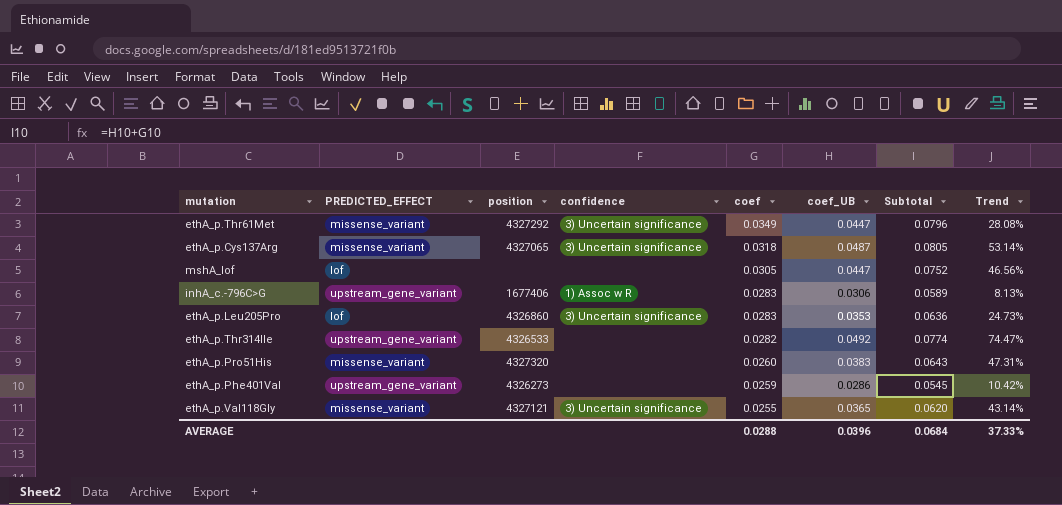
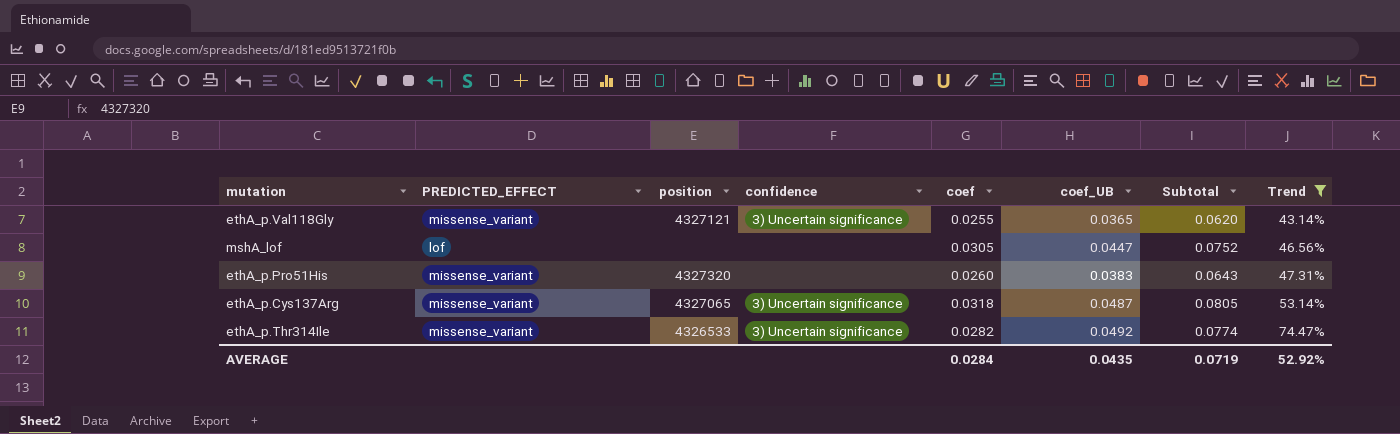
filter: none -> Trend >= 43.14%
row order: coef descending -> Trend ascending
ethA_p.Thr314Ile | PREDICTED_EFFECT: upstream_gene_variant -> missense_variant
ethA_p.Thr314Ile | confidence: none -> 3) Uncertain significance
AVERAGE | coef: 0.0288 -> 0.0284
AVERAGE | coef_UB: 0.0396 -> 0.0435
AVERAGE | Subtotal: 0.0684 -> 0.0719
AVERAGE | Trend: 37.33% -> 52.92%

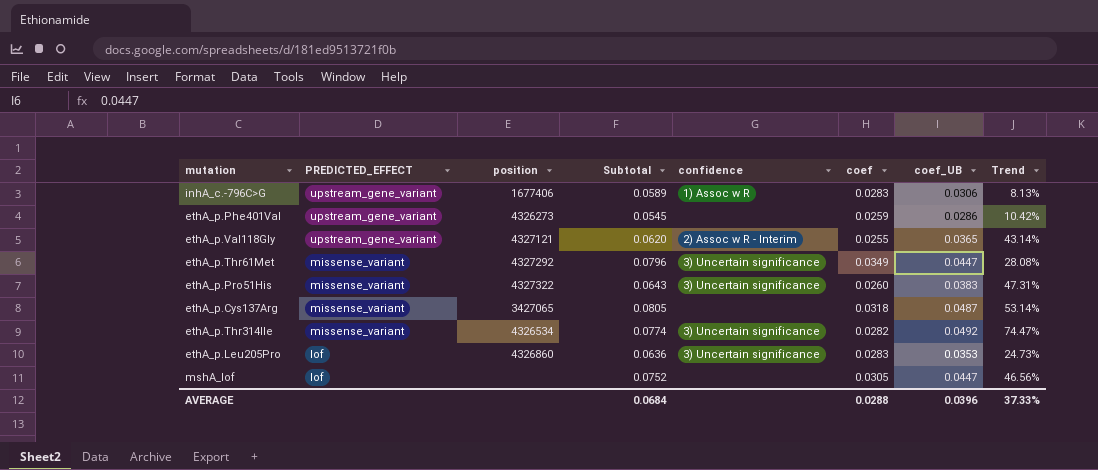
filter: Trend >= 43.14% -> none
row order: Trend ascending -> PREDICTED_EFFECT descending
column Subtotal | position: 7 -> 4
ethA_p.Val118Gly | PREDICTED_EFFECT: missense_variant -> upstream_gene_variant
ethA_p.Val118Gly | confidence: 3) Uncertain significance -> 2) Assoc w R - Interim
ethA_p.Pro51His | position: 4327320 -> 4327322
ethA_p.Pro51His | confidence: none -> 3) Uncertain significance
ethA_p.Cys137Arg | position: 4327065 -> 3427065
ethA_p.Cys137Arg | confidence: 3) Uncertain significance -> none
ethA_p.Thr314Ile | position: 4326533 -> 4326534
AVERAGE | Subtotal: 0.0719 -> 0.0684
AVERAGE | coef: 0.0284 -> 0.0288
AVERAGE | coef_UB: 0.0435 -> 0.0396
AVERAGE | Trend: 52.92% -> 37.33%

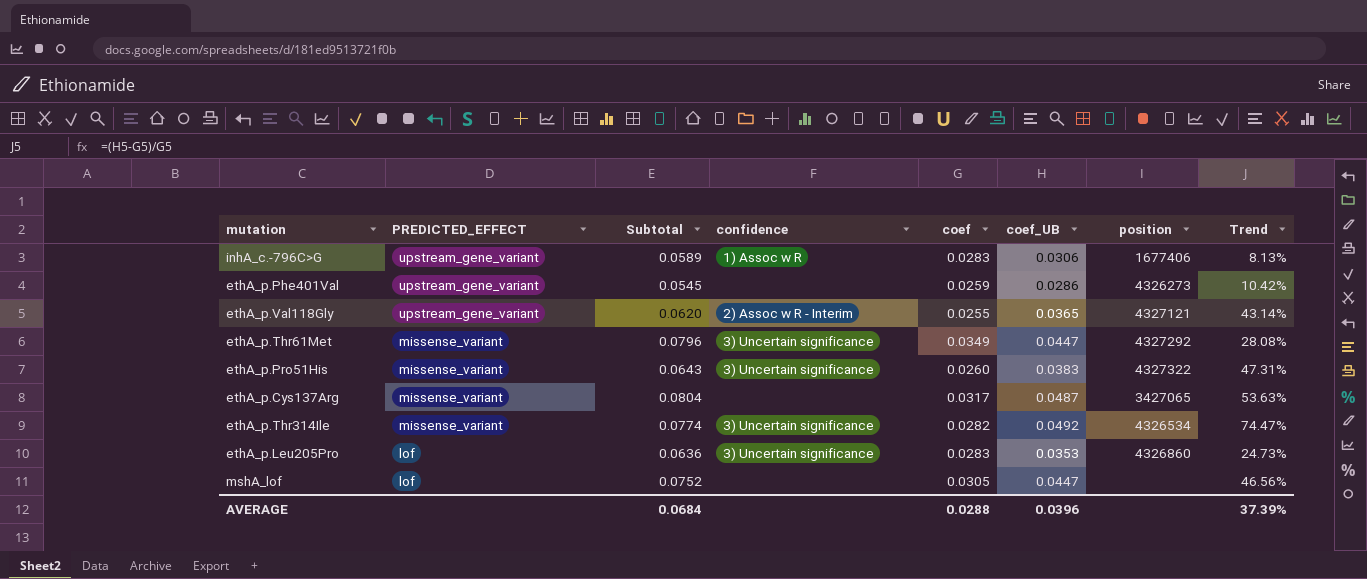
column position | position: 3 -> 7
ethA_p.Cys137Arg | Subtotal: 0.0805 -> 0.0804
ethA_p.Cys137Arg | coef: 0.0318 -> 0.0317
ethA_p.Cys137Arg | Trend: 53.14% -> 53.63%
AVERAGE | Trend: 37.33% -> 37.39%

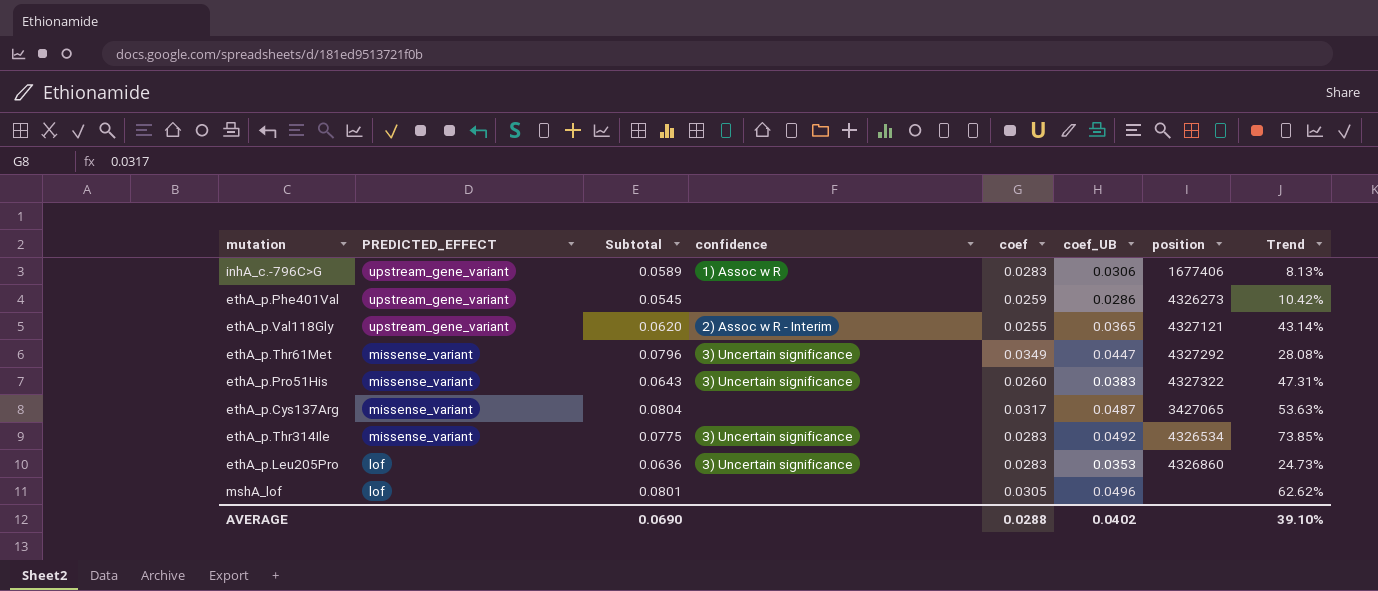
ethA_p.Thr314Ile | Subtotal: 0.0774 -> 0.0775
ethA_p.Thr314Ile | coef: 0.0282 -> 0.0283
ethA_p.Thr314Ile | Trend: 74.47% -> 73.85%
mshA_lof | Subtotal: 0.0752 -> 0.0801
mshA_lof | coef_UB: 0.0447 -> 0.0496
mshA_lof | Trend: 46.56% -> 62.62%
AVERAGE | Subtotal: 0.0684 -> 0.0690
AVERAGE | coef_UB: 0.0396 -> 0.0402
AVERAGE | Trend: 37.39% -> 39.10%

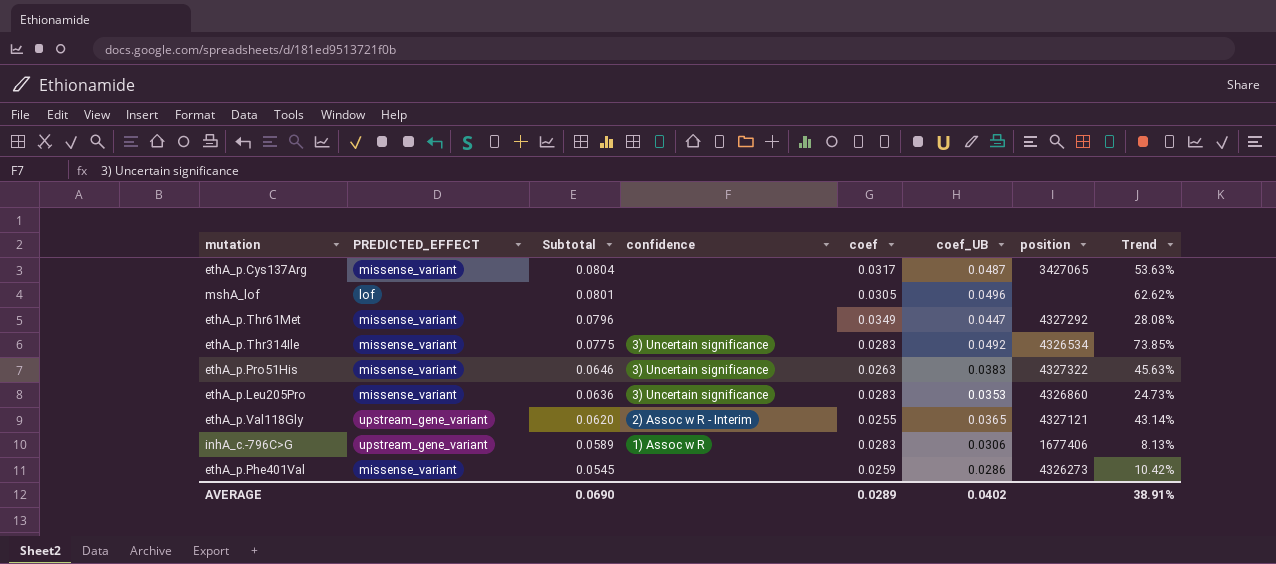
row order: PREDICTED_EFFECT descending -> Subtotal descending
ethA_p.Thr61Met | confidence: 3) Uncertain significance -> none
ethA_p.Pro51His | Subtotal: 0.0643 -> 0.0646
ethA_p.Pro51His | coef: 0.0260 -> 0.0263
ethA_p.Pro51His | Trend: 47.31% -> 45.63%
ethA_p.Leu205Pro | PREDICTED_EFFECT: lof -> missense_variant
ethA_p.Phe401Val | PREDICTED_EFFECT: upstream_gene_variant -> missense_variant
AVERAGE | coef: 0.0288 -> 0.0289
AVERAGE | Trend: 39.10% -> 38.91%

